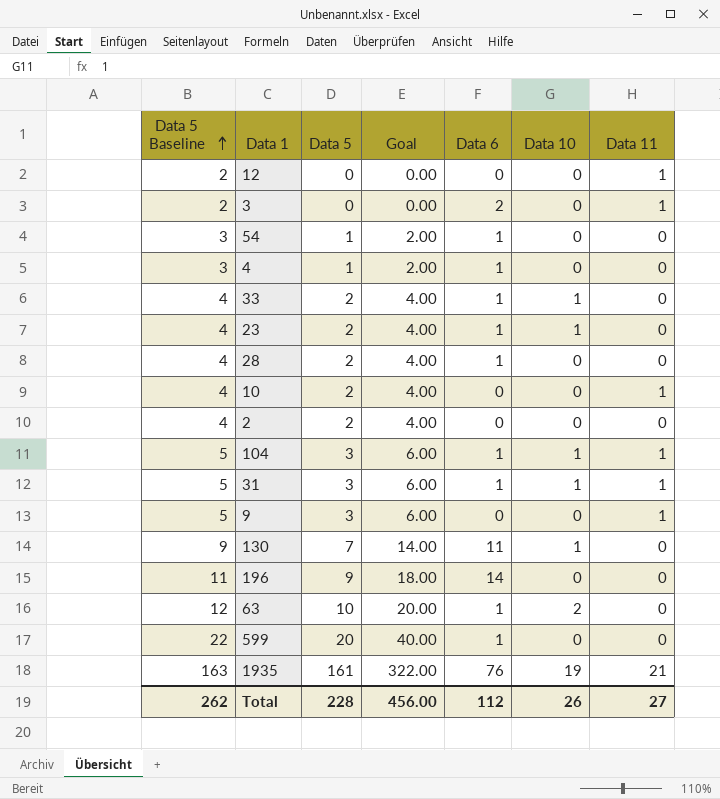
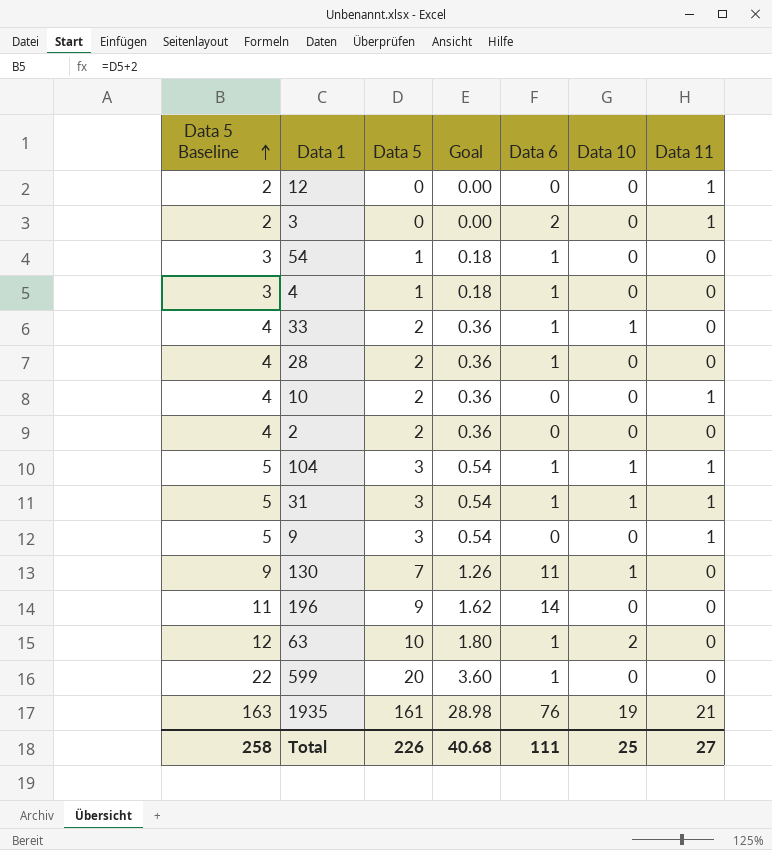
column Goal | formula: [Data 5] * 2 -> [Data 5] * 0.18
row 23: 4 | 2 | 4.00 | 1 | 1 | 0 -> none
Total | Data 5 Baseline: 262 -> 258
Total | Data 5: 228 -> 226
Total | Goal: 456.00 -> 40.68
Total | Data 6: 112 -> 111
Total | Data 10: 26 -> 25

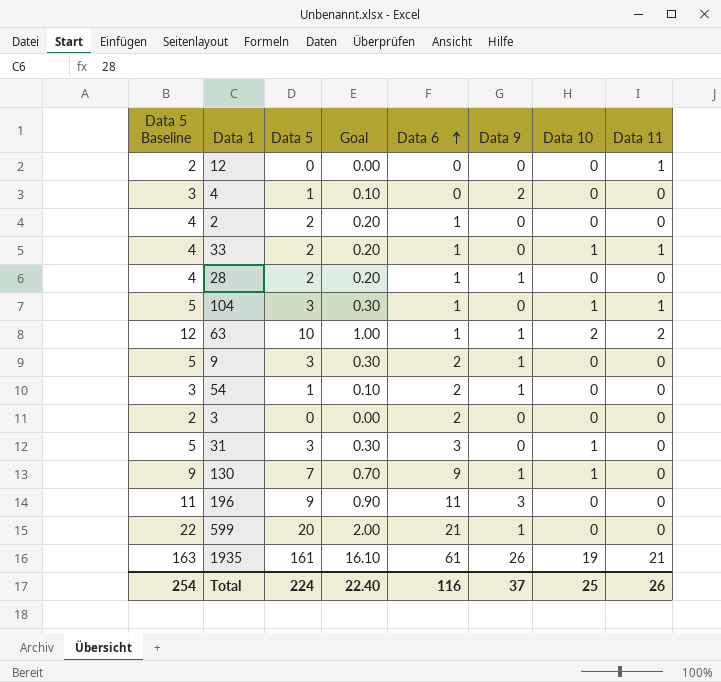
row order: Data 5 Baseline ascending -> Data 6 ascending
column Goal | formula: [Data 5] * 0.18 -> [Data 5] * 0.1
column Data 9 | position: none -> 6
row 10: 4 | 2 | 0.36 | 0 | 0 | 1 -> none
4 | Data 6: 1 -> 0
2 | Data 6: 0 -> 1
33 | Data 11: 0 -> 1
63 | Data 11: 0 -> 2
9 | Data 6: 0 -> 2
9 | Data 11: 1 -> 0
54 | Data 6: 1 -> 2
3 | Data 11: 1 -> 0
31 | Data 6: 1 -> 3
31 | Data 11: 1 -> 0
130 | Data 6: 11 -> 9
196 | Data 6: 14 -> 11
599 | Data 6: 1 -> 21
1935 | Data 6: 76 -> 61
Total | Data 5 Baseline: 258 -> 254
Total | Data 5: 226 -> 224
Total | Goal: 40.68 -> 22.40
Total | Data 6: 111 -> 116
Total | Data 11: 27 -> 26

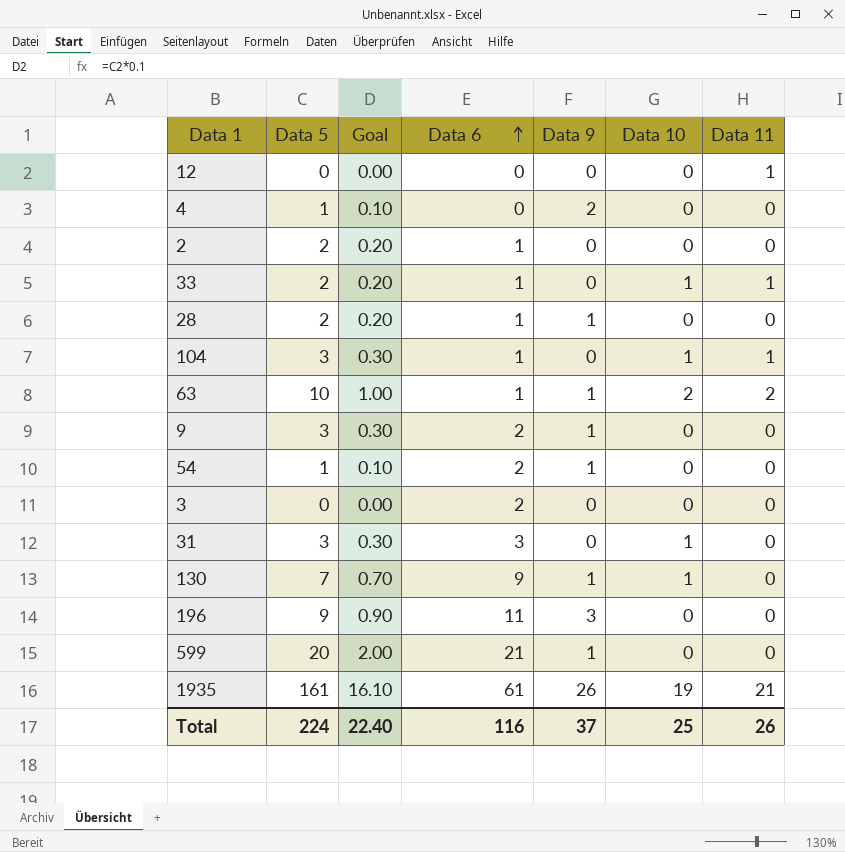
column Data 5 Baseline | formula: [Data 5] + 2 -> none

